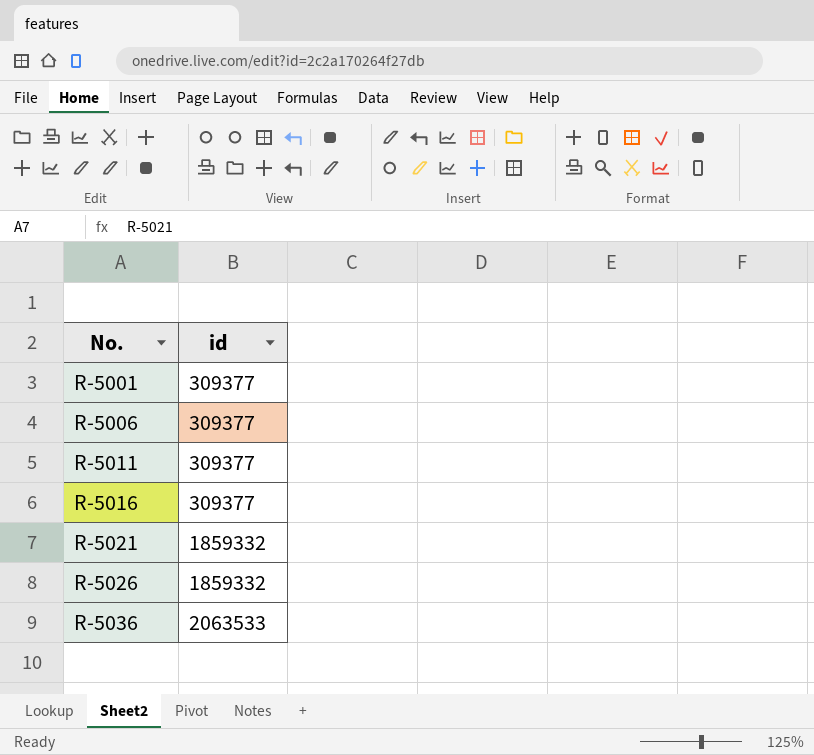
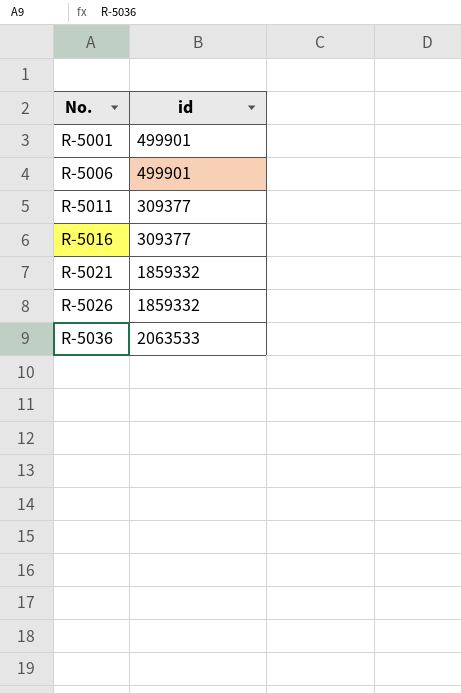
R-5001 | id: 309377 -> 499901
R-5006 | id: 309377 -> 499901

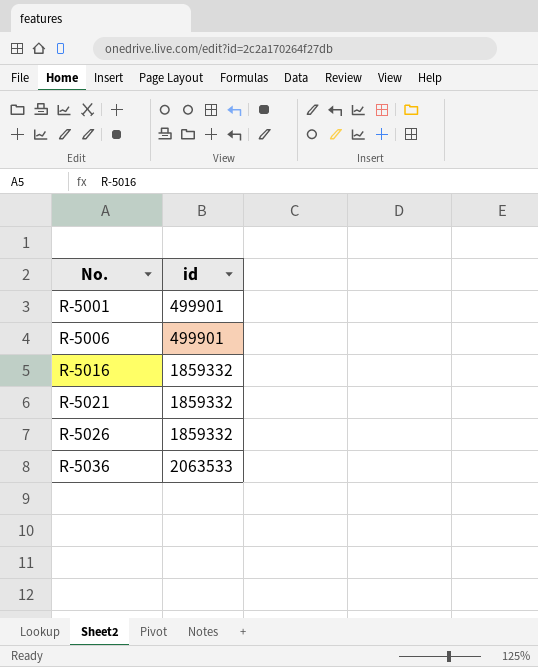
row R-5011: 309377 -> none
R-5016 | id: 309377 -> 1859332

